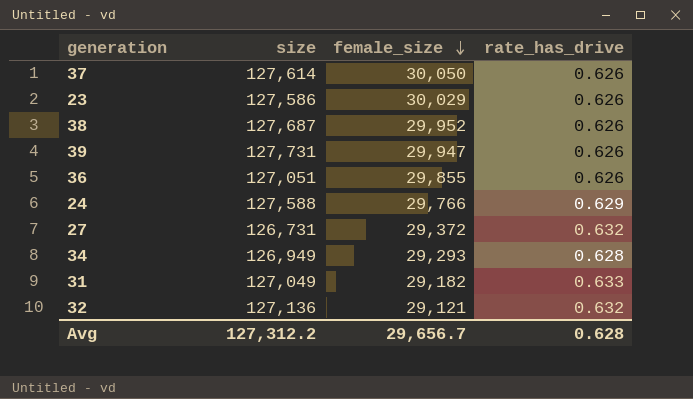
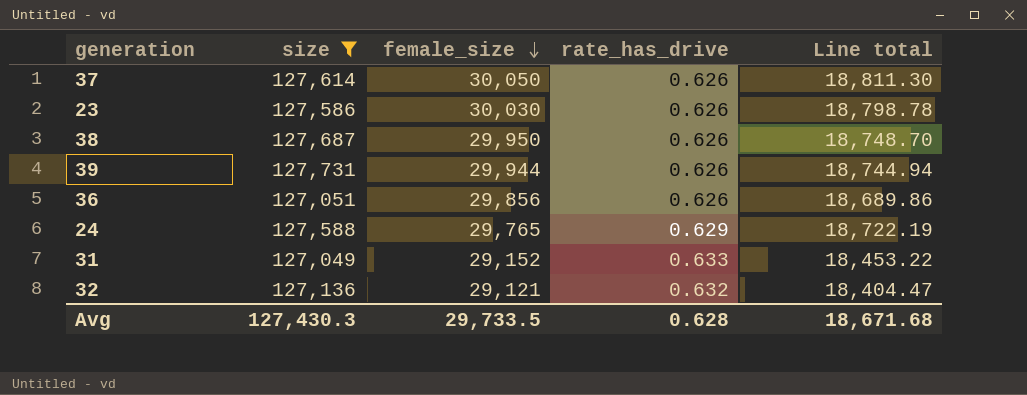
filter: none -> size >= 127,049
column Line total | formula: none -> [female_size] * [rate_has_drive]
23 | female_size: 30,029 -> 30,030
38 | female_size: 29,952 -> 29,950
39 | female_size: 29,947 -> 29,944
36 | female_size: 29,855 -> 29,856
24 | female_size: 29,766 -> 29,765
31 | female_size: 29,182 -> 29,152
Avg | size: 127,312.2 -> 127,430.3
Avg | female_size: 29,656.7 -> 29,733.5

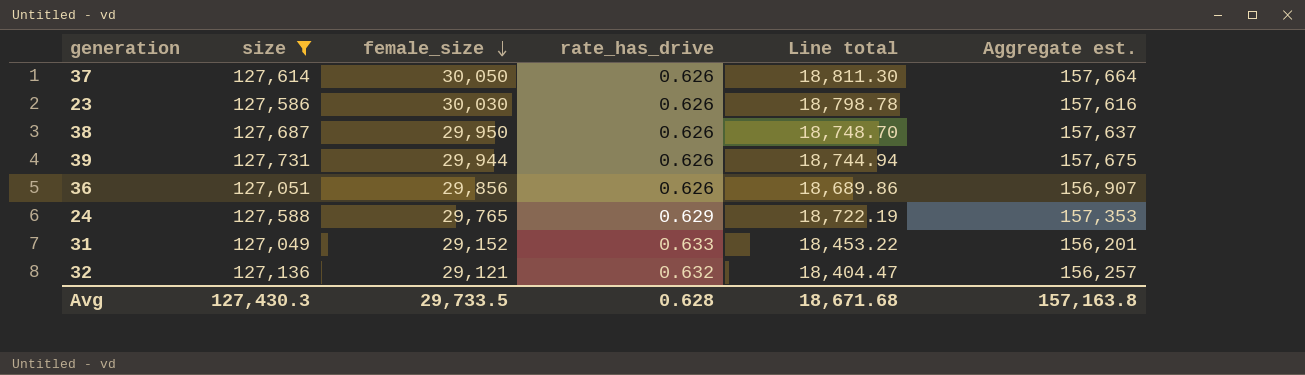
column Aggregate est. | formula: none -> [size] + [female_size]

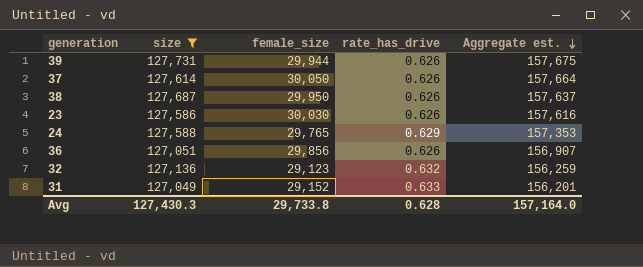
row order: female_size descending -> Aggregate est. descending
column Line total | formula: [female_size] * [rate_has_drive] -> none
32 | female_size: 29,121 -> 29,123
32 | Aggregate est.: 156,257 -> 156,259
Avg | female_size: 29,733.5 -> 29,733.8
Avg | Aggregate est.: 157,163.8 -> 157,164.0

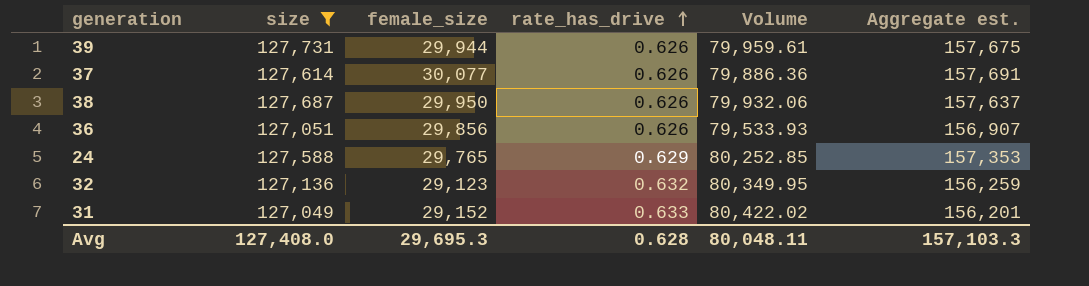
row order: Aggregate est. descending -> rate_has_drive ascending
column Volume | formula: none -> [size] * [rate_has_drive]
row 23: 127,586 | 30,030 | 0.626 | 157,616 -> none
37 | female_size: 30,050 -> 30,077
37 | Aggregate est.: 157,664 -> 157,691
Avg | size: 127,430.3 -> 127,408.0
Avg | female_size: 29,733.8 -> 29,695.3
Avg | Aggregate est.: 157,164.0 -> 157,103.3

